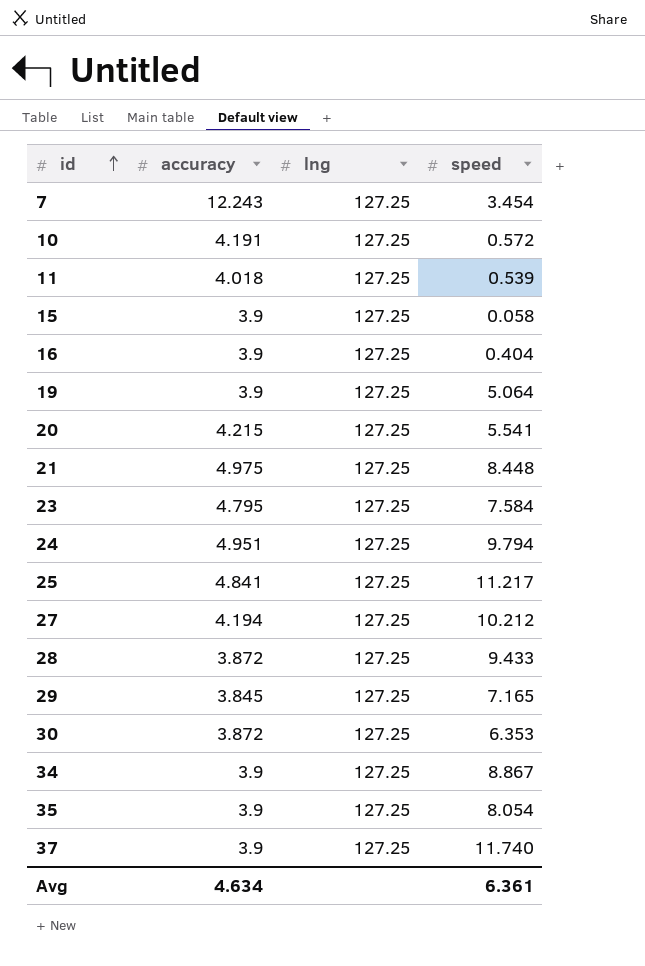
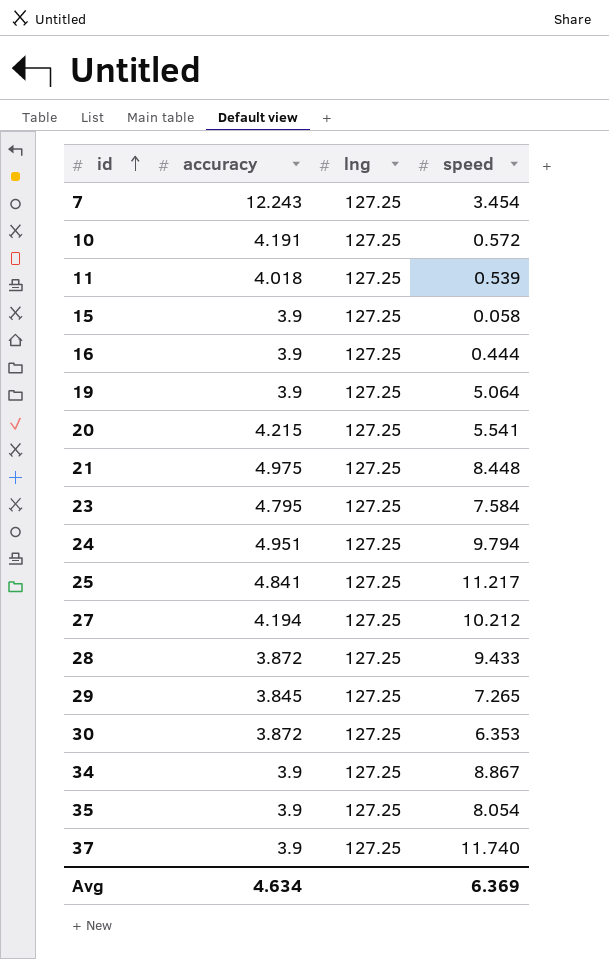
16 | speed: 0.404 -> 0.444
29 | speed: 7.165 -> 7.265
Avg | speed: 6.361 -> 6.369

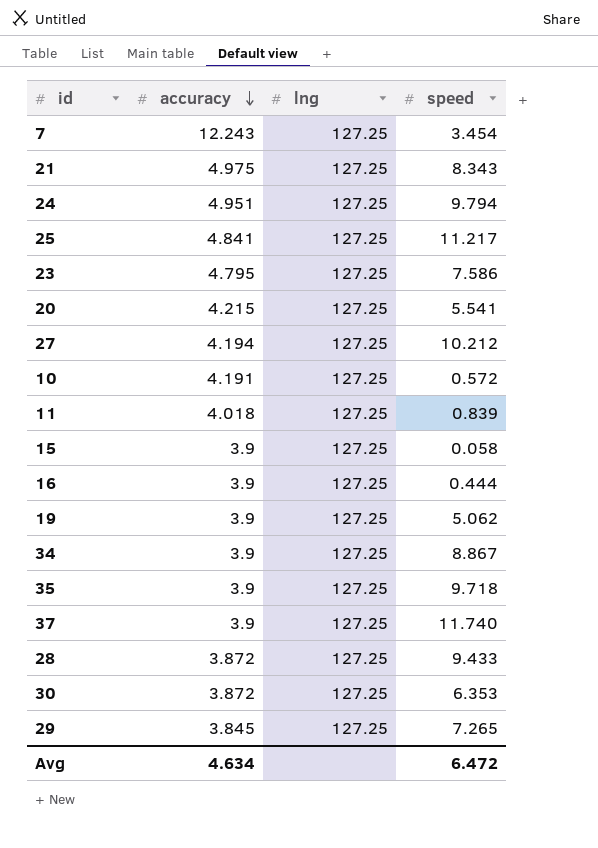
row order: id ascending -> accuracy descending
21 | speed: 8.448 -> 8.343
23 | speed: 7.584 -> 7.586
11 | speed: 0.539 -> 0.839
19 | speed: 5.064 -> 5.062
35 | speed: 8.054 -> 9.718
Avg | speed: 6.369 -> 6.472

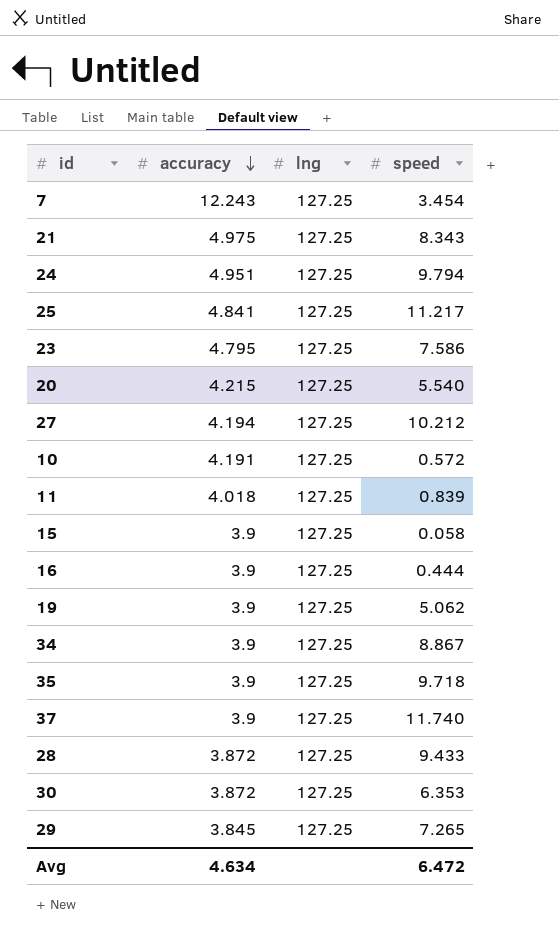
20 | speed: 5.541 -> 5.540

